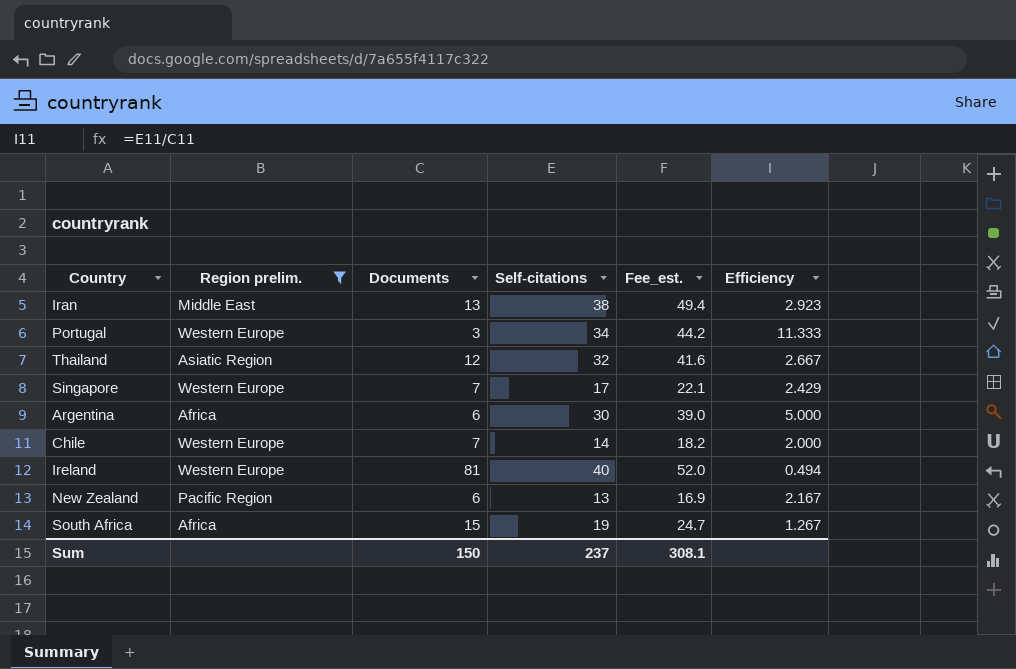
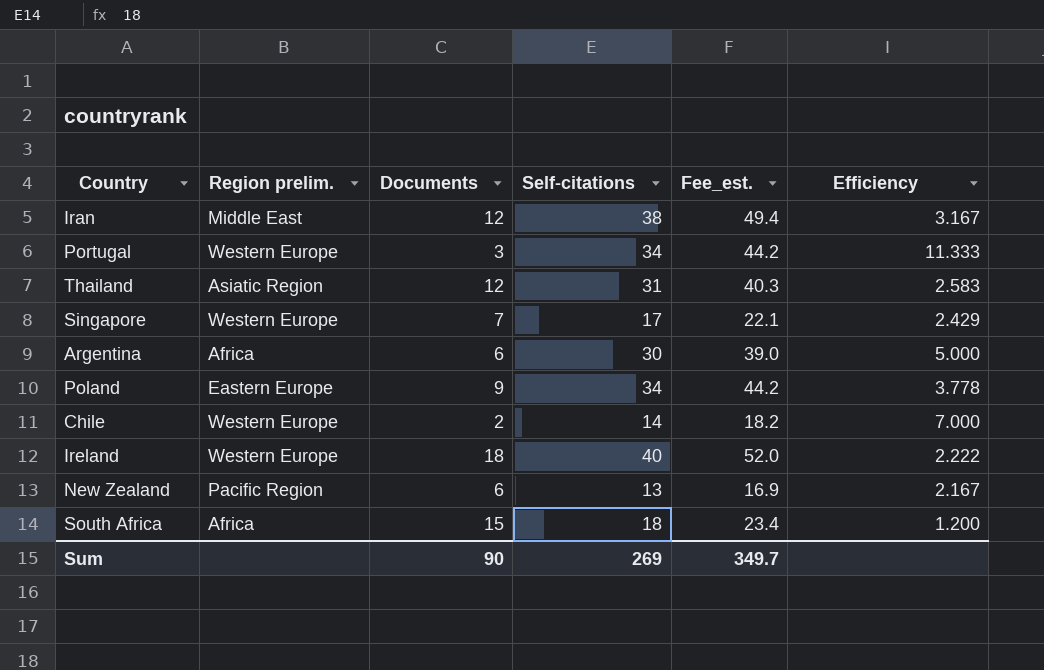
filter: Region prelim. != Eastern Europe -> none
Iran | Documents: 13 -> 12
Iran | Efficiency: 2.923 -> 3.167
Thailand | Self-citations: 32 -> 31
Thailand | Fee_est.: 41.6 -> 40.3
Thailand | Efficiency: 2.667 -> 2.583
Chile | Documents: 7 -> 2
Chile | Efficiency: 2.000 -> 7.000
Ireland | Documents: 81 -> 18
Ireland | Efficiency: 0.494 -> 2.222
South Africa | Self-citations: 19 -> 18
South Africa | Fee_est.: 24.7 -> 23.4
South Africa | Efficiency: 1.267 -> 1.200
Sum | Documents: 150 -> 90
Sum | Self-citations: 237 -> 269
Sum | Fee_est.: 308.1 -> 349.7

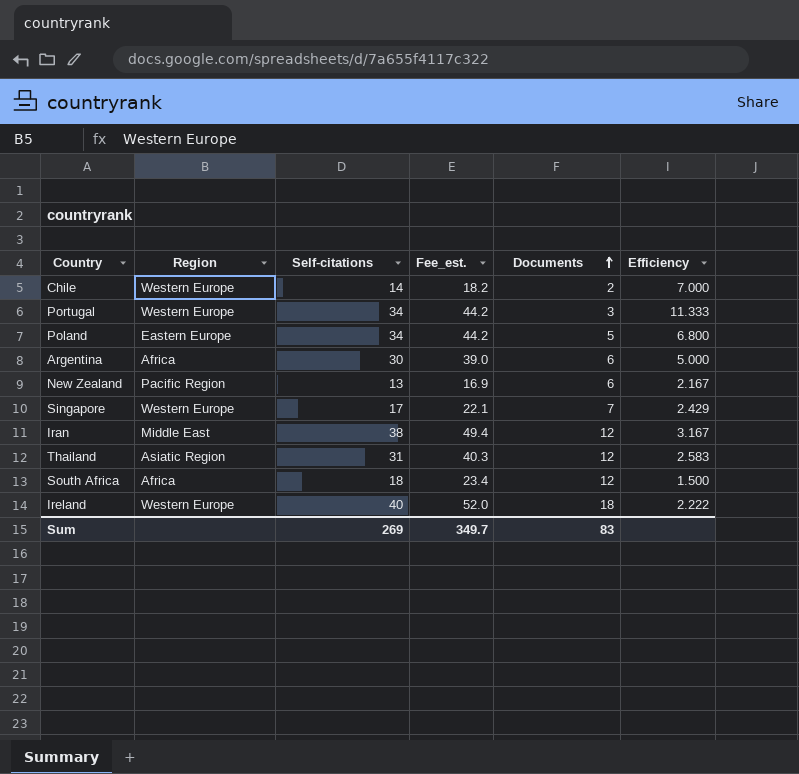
row order: none -> Documents ascending
column name: Region prelim. -> Region
column Documents | position: 3 -> 5
Poland | Documents: 9 -> 5
Poland | Efficiency: 3.778 -> 6.800
South Africa | Documents: 15 -> 12
South Africa | Efficiency: 1.200 -> 1.500
Sum | Documents: 90 -> 83

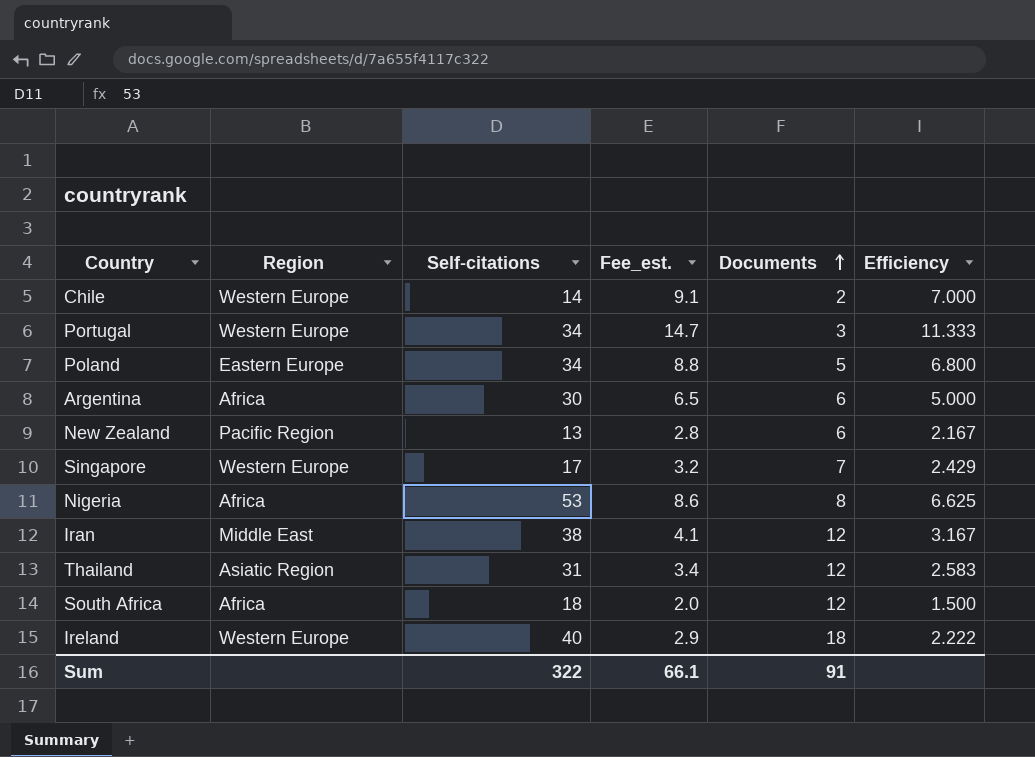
column Fee_est. | formula: [Self-citations] * 1.3 -> [Efficiency] * 1.3
row Nigeria: none -> Africa | 53 | 8.6 | 8 | 6.625
Sum | Self-citations: 269 -> 322
Sum | Fee_est.: 349.7 -> 66.1
Sum | Documents: 83 -> 91

